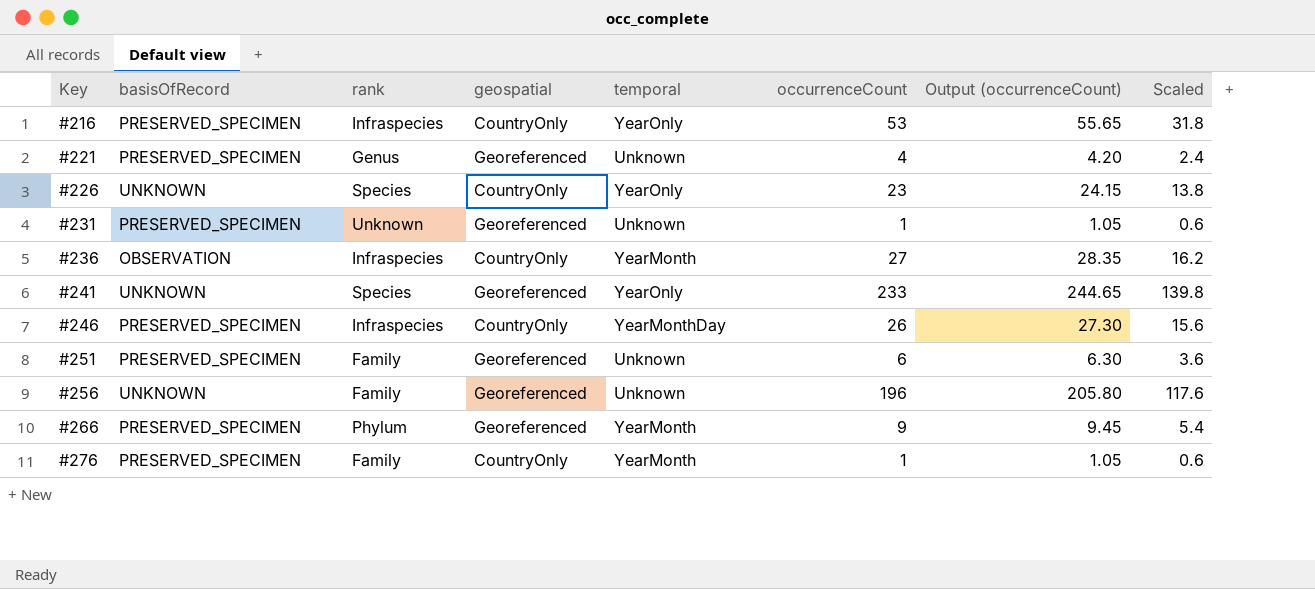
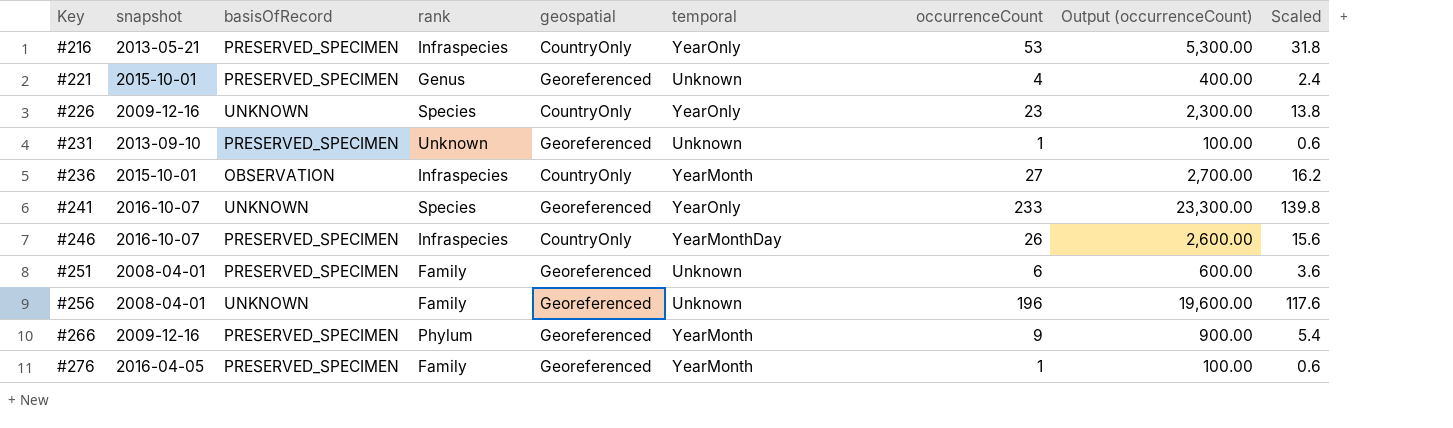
column snapshot | position: none -> 2
column Output (occurrenceCount) | formula: [occurrenceCount] * 1.05 -> [occurrenceCount] * 100
#276 | geospatial: CountryOnly -> Georeferenced

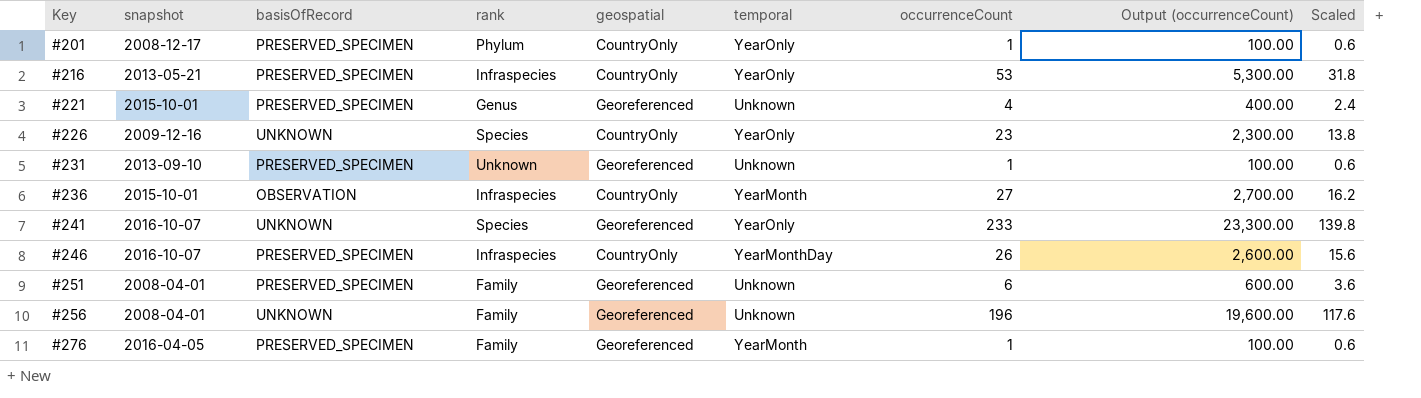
row #266: 2009-12-16 | PRESERVED_SPECIMEN | Phylum | Georeferenced | YearMonth | 9 | 900.00 | 5.4 -> none
row #201: none -> 2008-12-17 | PRESERVED_SPECIMEN | Phylum | CountryOnly | YearOnly | 1 | 100.00 | 0.6

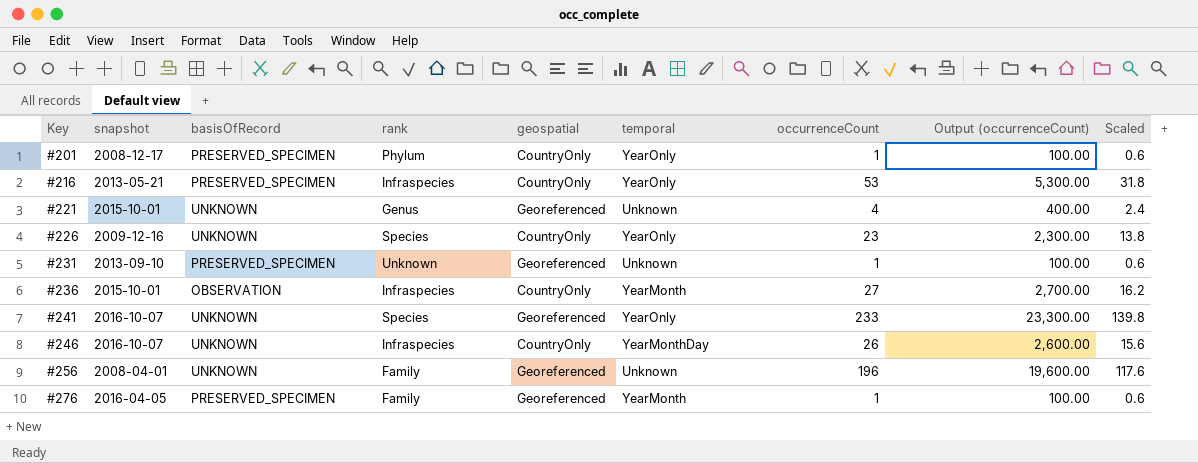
row #251: 2008-04-01 | PRESERVED_SPECIMEN | Family | Georeferenced | Unknown | 6 | 600.00 | 3.6 -> none
#221 | basisOfRecord: PRESERVED_SPECIMEN -> UNKNOWN
#246 | basisOfRecord: PRESERVED_SPECIMEN -> UNKNOWN

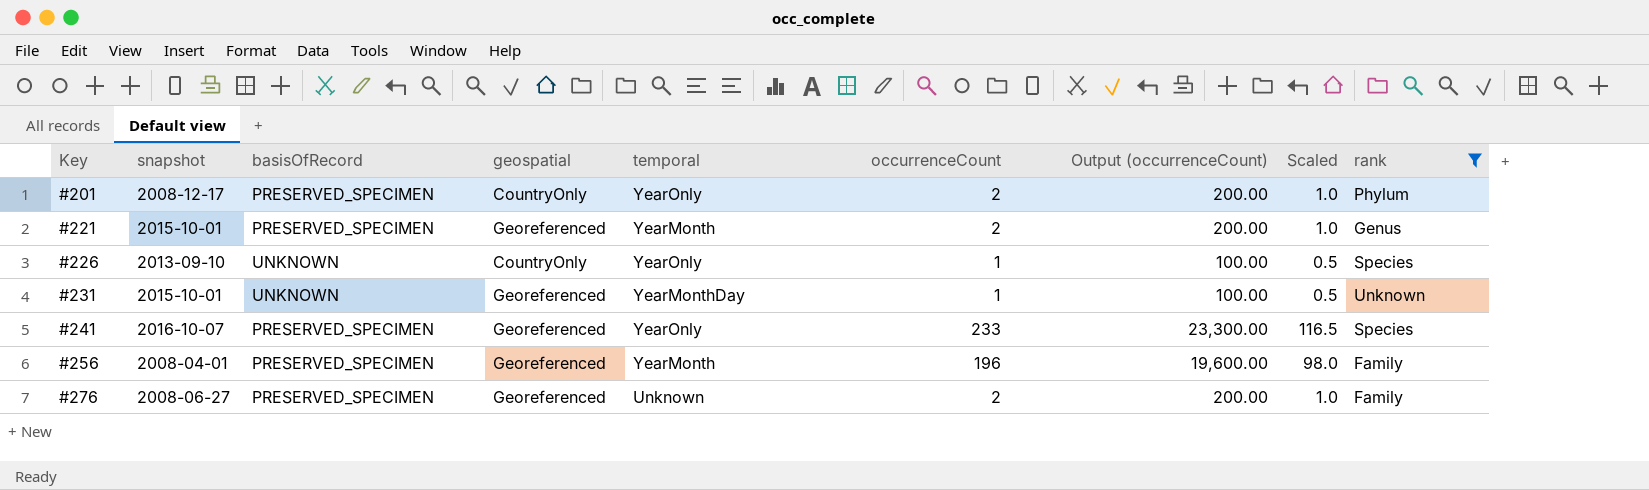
filter: none -> rank != Infraspecies
column Scaled | formula: [occurrenceCount] * 0.6 -> [occurrenceCount] * 0.5
column rank | position: 4 -> 9
#201 | occurrenceCount: 1 -> 2
#201 | Output (occurrenceCount): 100.00 -> 200.00
#221 | basisOfRecord: UNKNOWN -> PRESERVED_SPECIMEN
#221 | temporal: Unknown -> YearMonth
#221 | occurrenceCount: 4 -> 2
#221 | Output (occurrenceCount): 400.00 -> 200.00
#226 | snapshot: 2009-12-16 -> 2013-09-10
#226 | occurrenceCount: 23 -> 1
#226 | Output (occurrenceCount): 2,300.00 -> 100.00
#231 | snapshot: 2013-09-10 -> 2015-10-01
#231 | basisOfRecord: PRESERVED_SPECIMEN -> UNKNOWN
#231 | temporal: Unknown -> YearMonthDay
#241 | basisOfRecord: UNKNOWN -> PRESERVED_SPECIMEN
#256 | basisOfRecord: UNKNOWN -> PRESERVED_SPECIMEN
#256 | temporal: Unknown -> YearMonth
#276 | snapshot: 2016-04-05 -> 2008-06-27
#276 | temporal: YearMonth -> Unknown
#276 | occurrenceCount: 1 -> 2
#276 | Output (occurrenceCount): 100.00 -> 200.00

